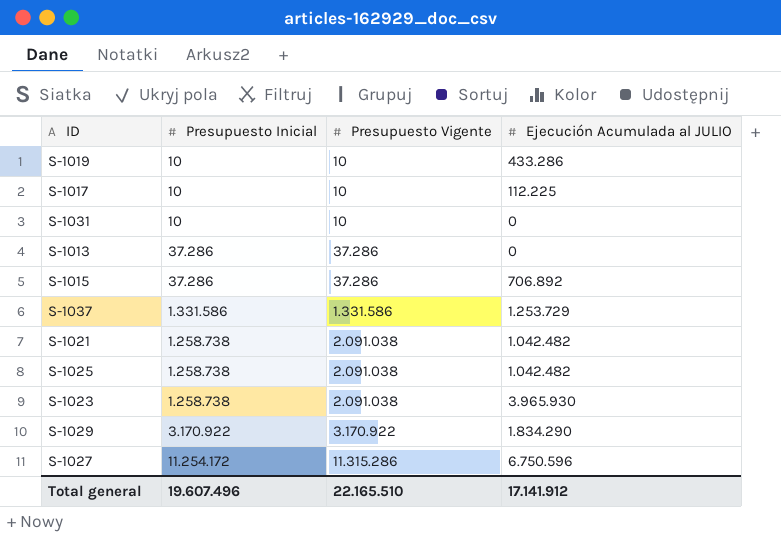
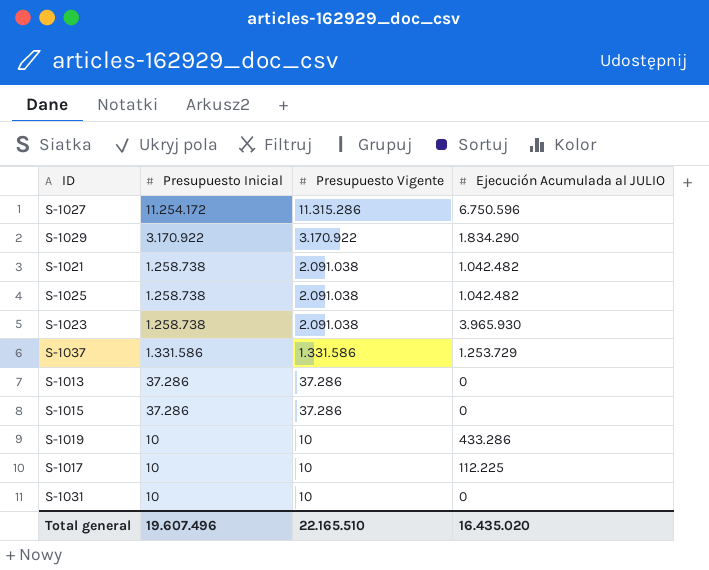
row order: Presupuesto Vigente ascending -> Presupuesto Vigente descending
S-1015 | Ejecución Acumulada al JULIO: 706.892 -> 0
Total general | Ejecución Acumulada al JULIO: 17.141.912 -> 16.435.020

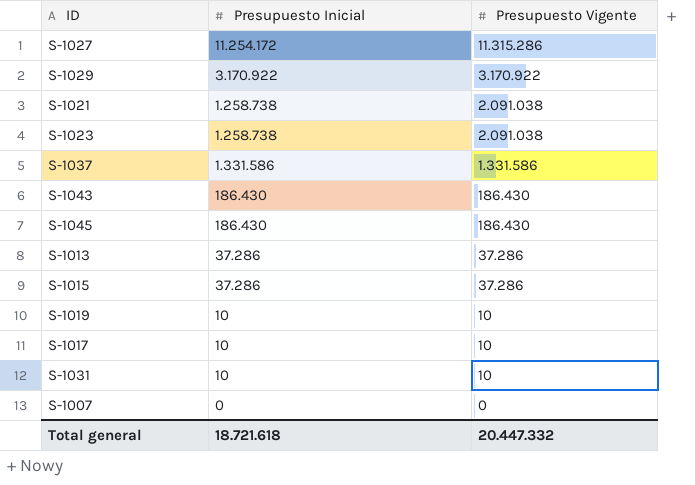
column Ejecución Acumulada al JULIO | position: 4 -> none
row S-1025: 1.258.738 | 2.091.038 | 1.042.482 -> none
row S-1043: none -> 186.430 | 186.430
row S-1045: none -> 186.430 | 186.430
row S-1007: none -> 0 | 0
Total general | Presupuesto Inicial: 19.607.496 -> 18.721.618
Total general | Presupuesto Vigente: 22.165.510 -> 20.447.332

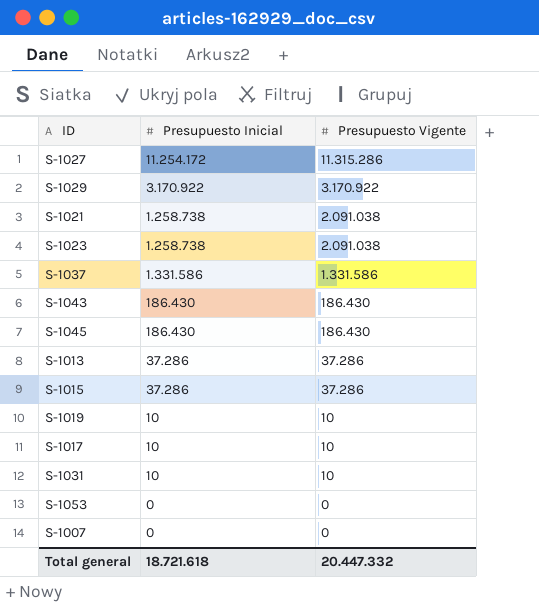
row S-1053: none -> 0 | 0

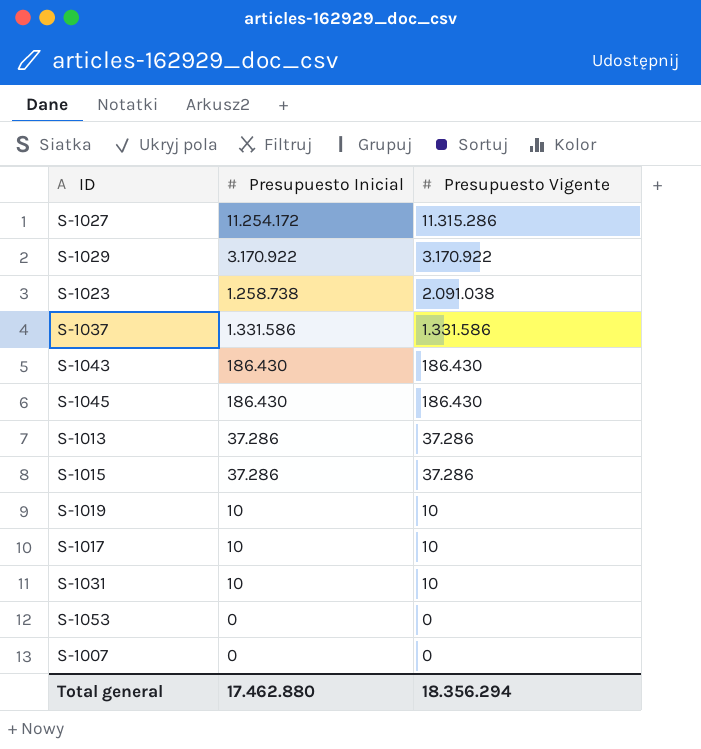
row S-1021: 1.258.738 | 2.091.038 -> none
Total general | Presupuesto Inicial: 18.721.618 -> 17.462.880
Total general | Presupuesto Vigente: 20.447.332 -> 18.356.294

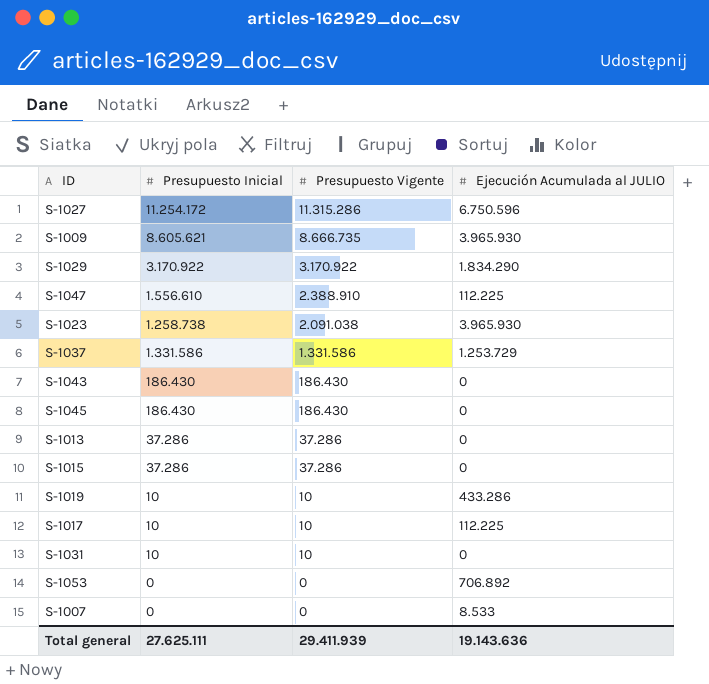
column Ejecución Acumulada al JULIO | position: none -> 4
row S-1009: none -> 8.605.621 | 8.666.735 | 3.965.930
row S-1047: none -> 1.556.610 | 2.388.910 | 112.225
Total general | Presupuesto Inicial: 17.462.880 -> 27.625.111
Total general | Presupuesto Vigente: 18.356.294 -> 29.411.939

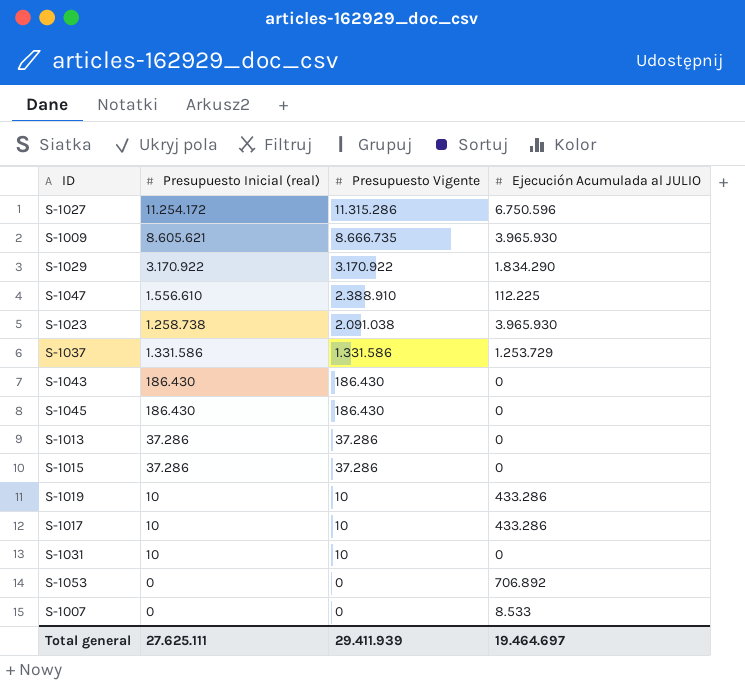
column name: Presupuesto Inicial -> Presupuesto Inicial (real)
S-1017 | Ejecución Acumulada al JULIO: 112.225 -> 433.286
Total general | Ejecución Acumulada al JULIO: 19.143.636 -> 19.464.697

